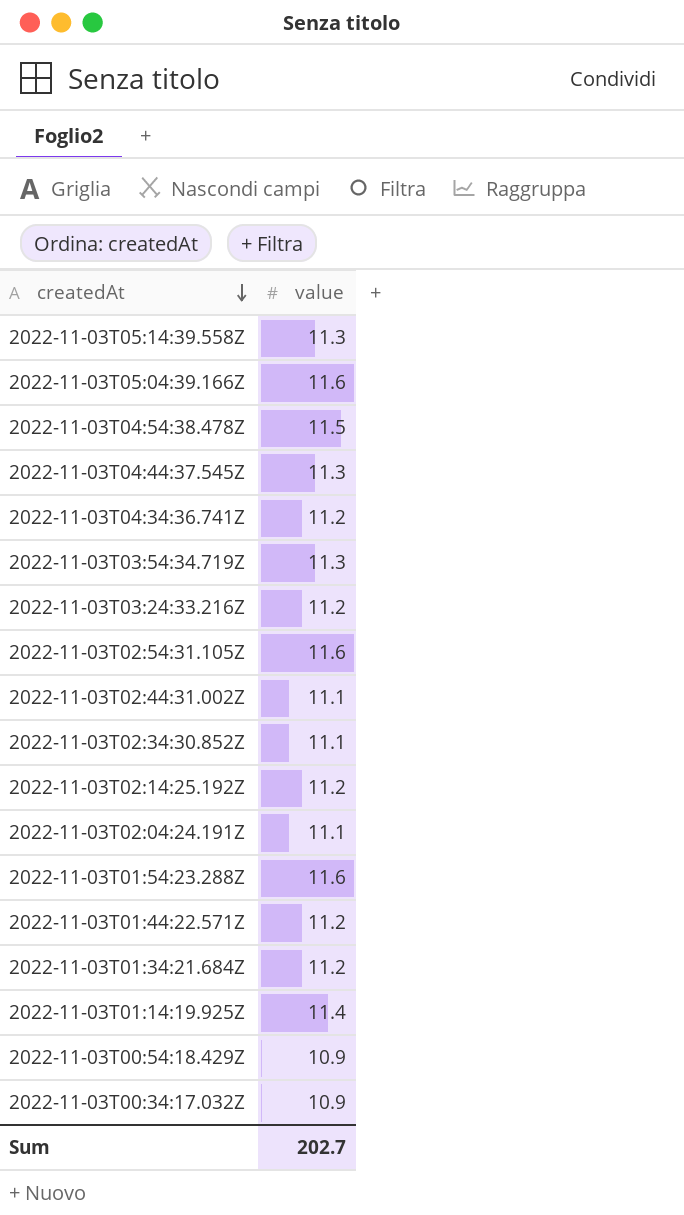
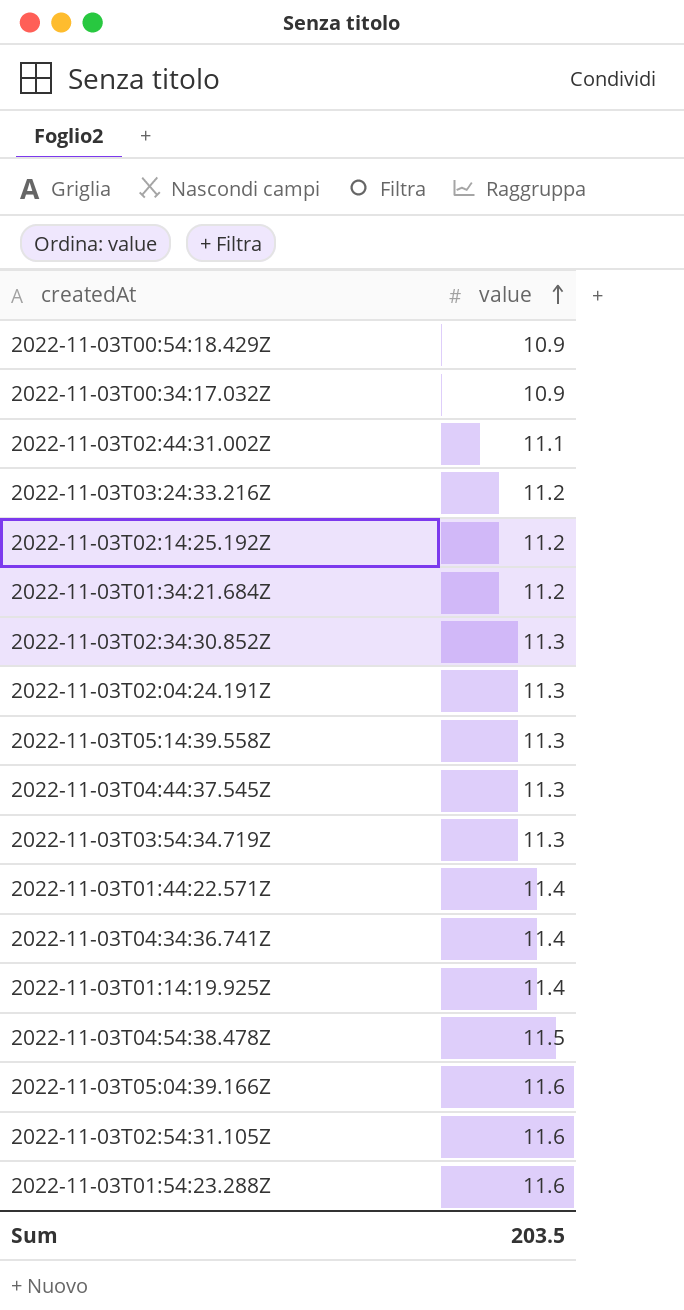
row order: createdAt descending -> value ascending
2022-11-03T02:34:30.852Z | value: 11.1 -> 11.3
2022-11-03T02:04:24.191Z | value: 11.1 -> 11.3
2022-11-03T01:44:22.571Z | value: 11.2 -> 11.4
2022-11-03T04:34:36.741Z | value: 11.2 -> 11.4
Sum | value: 202.7 -> 203.5

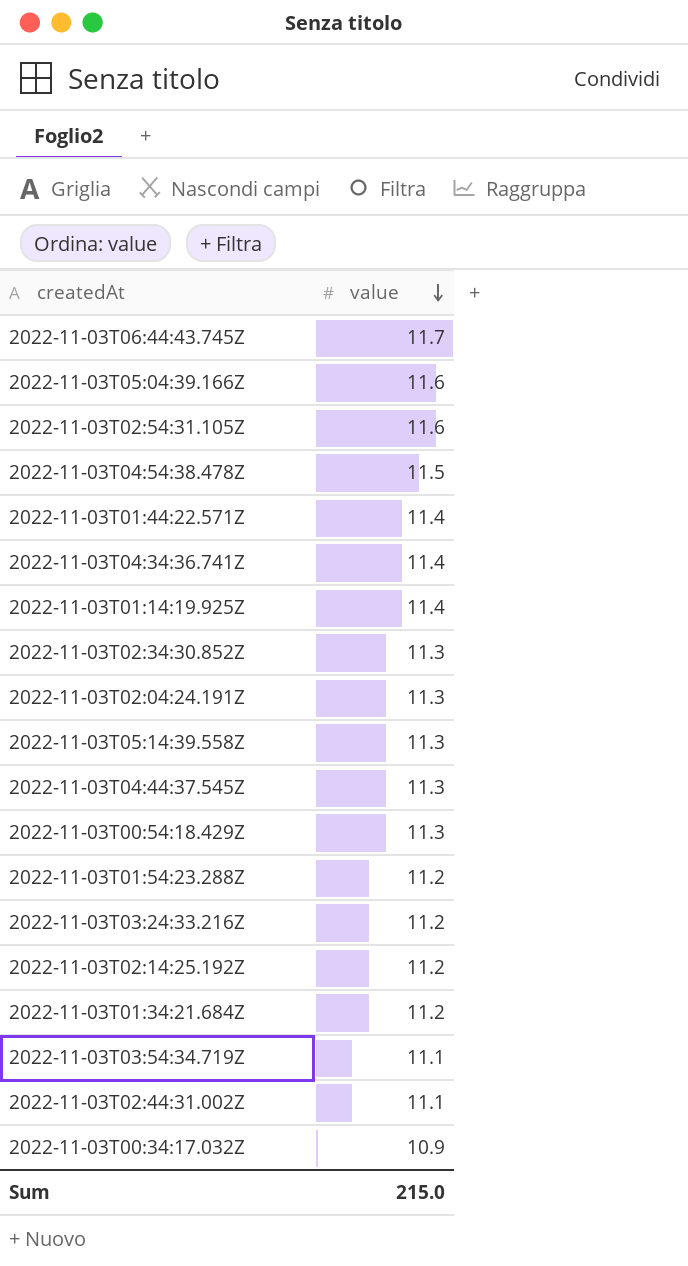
row order: value ascending -> value descending
row 2022-11-03T06:44:43.745Z: none -> 11.7
2022-11-03T00:54:18.429Z | value: 10.9 -> 11.3
2022-11-03T01:54:23.288Z | value: 11.6 -> 11.2
2022-11-03T03:54:34.719Z | value: 11.3 -> 11.1
Sum | value: 203.5 -> 215.0

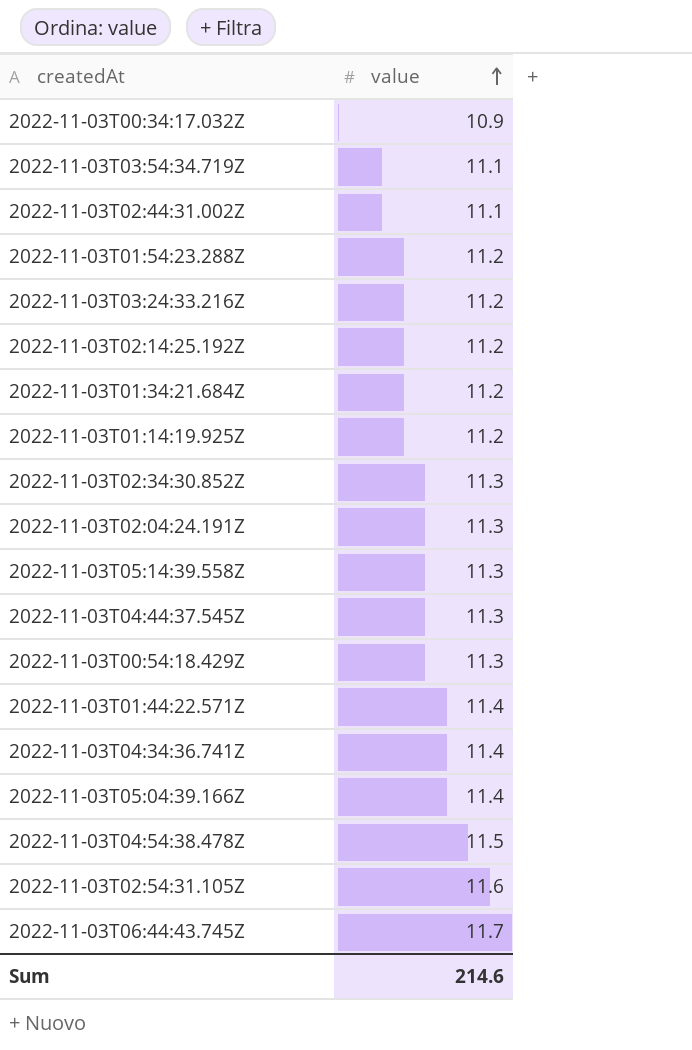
row order: value descending -> value ascending
2022-11-03T01:14:19.925Z | value: 11.4 -> 11.2
2022-11-03T05:04:39.166Z | value: 11.6 -> 11.4
Sum | value: 215.0 -> 214.6

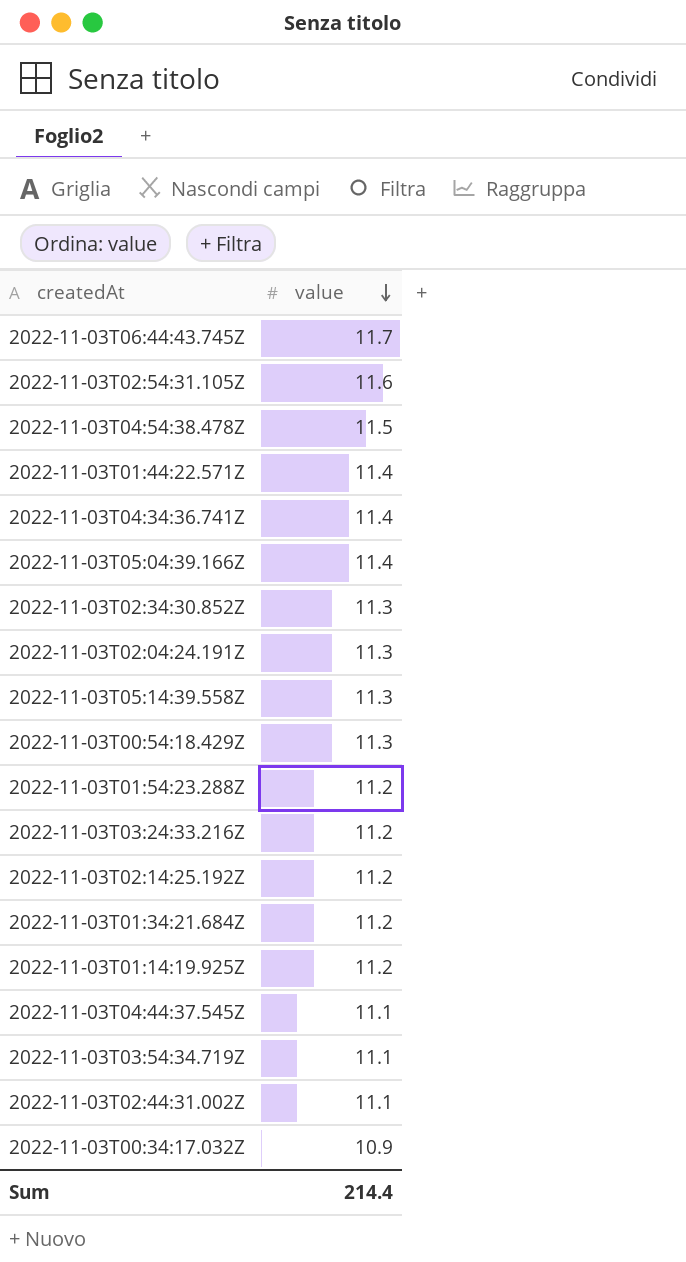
row order: value ascending -> value descending
2022-11-03T04:44:37.545Z | value: 11.3 -> 11.1
Sum | value: 214.6 -> 214.4

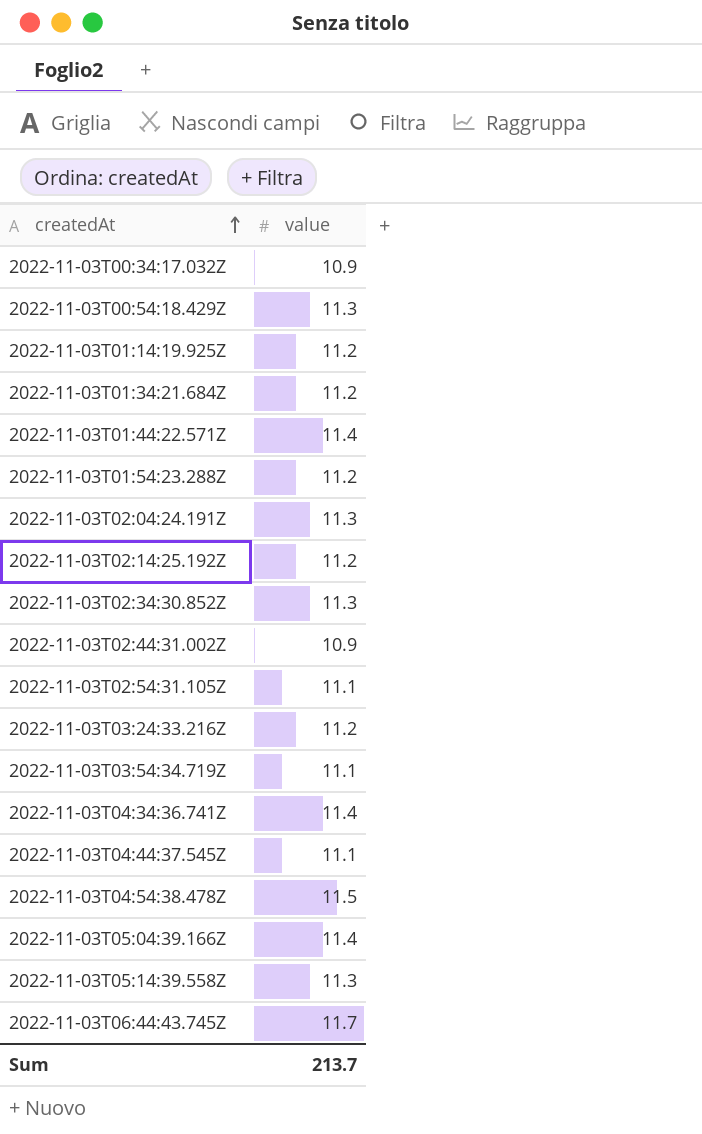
row order: value descending -> createdAt ascending
2022-11-03T02:44:31.002Z | value: 11.1 -> 10.9
2022-11-03T02:54:31.105Z | value: 11.6 -> 11.1
Sum | value: 214.4 -> 213.7

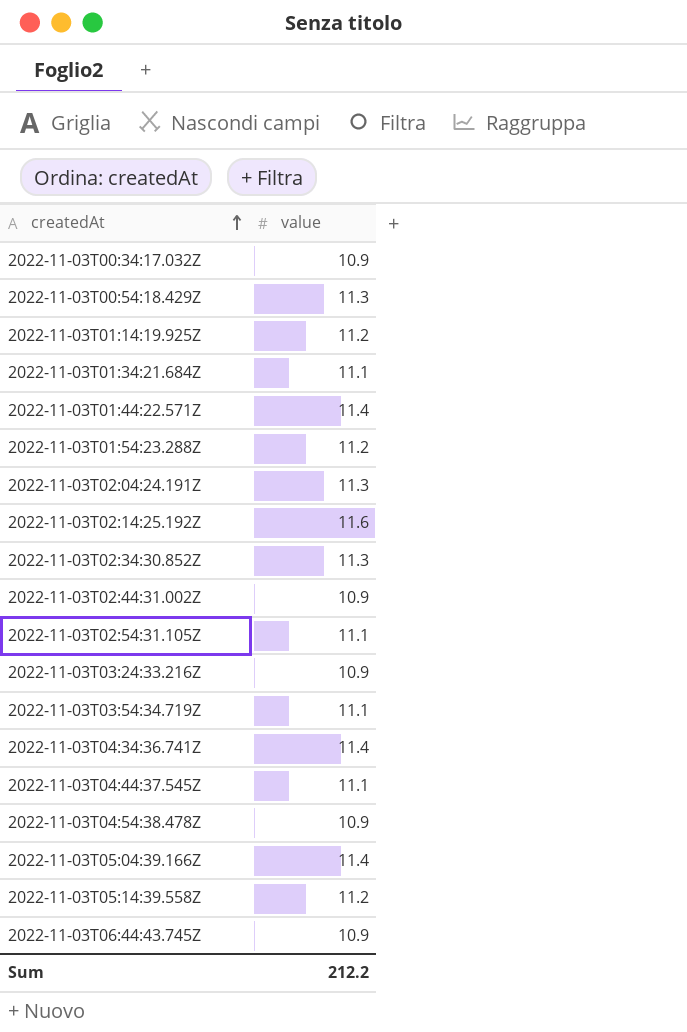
2022-11-03T01:34:21.684Z | value: 11.2 -> 11.1
2022-11-03T02:14:25.192Z | value: 11.2 -> 11.6
2022-11-03T03:24:33.216Z | value: 11.2 -> 10.9
2022-11-03T04:54:38.478Z | value: 11.5 -> 10.9
2022-11-03T05:14:39.558Z | value: 11.3 -> 11.2
2022-11-03T06:44:43.745Z | value: 11.7 -> 10.9
Sum | value: 213.7 -> 212.2

